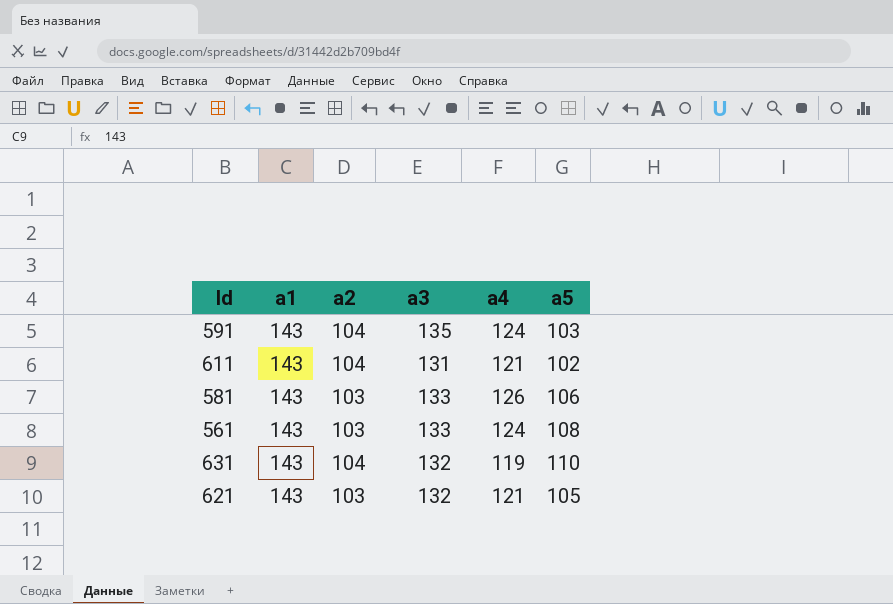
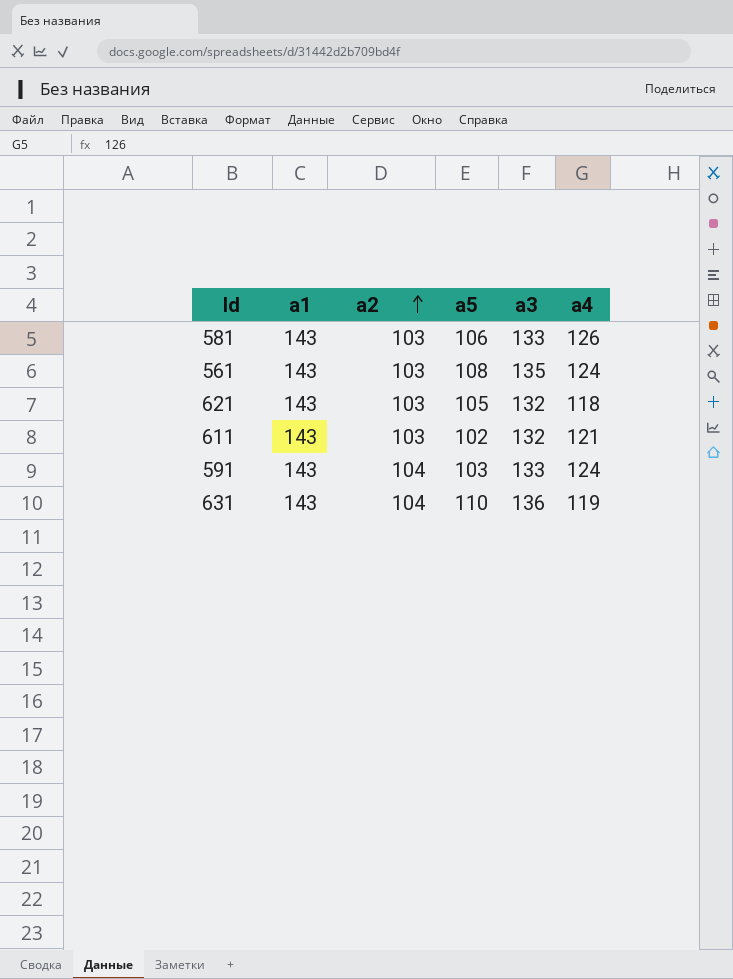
row order: none -> a2 ascending
column a5 | position: 6 -> 4
561 | a3: 133 -> 135
621 | a4: 121 -> 118
611 | a2: 104 -> 103
611 | a3: 131 -> 132
591 | a3: 135 -> 133
631 | a3: 132 -> 136

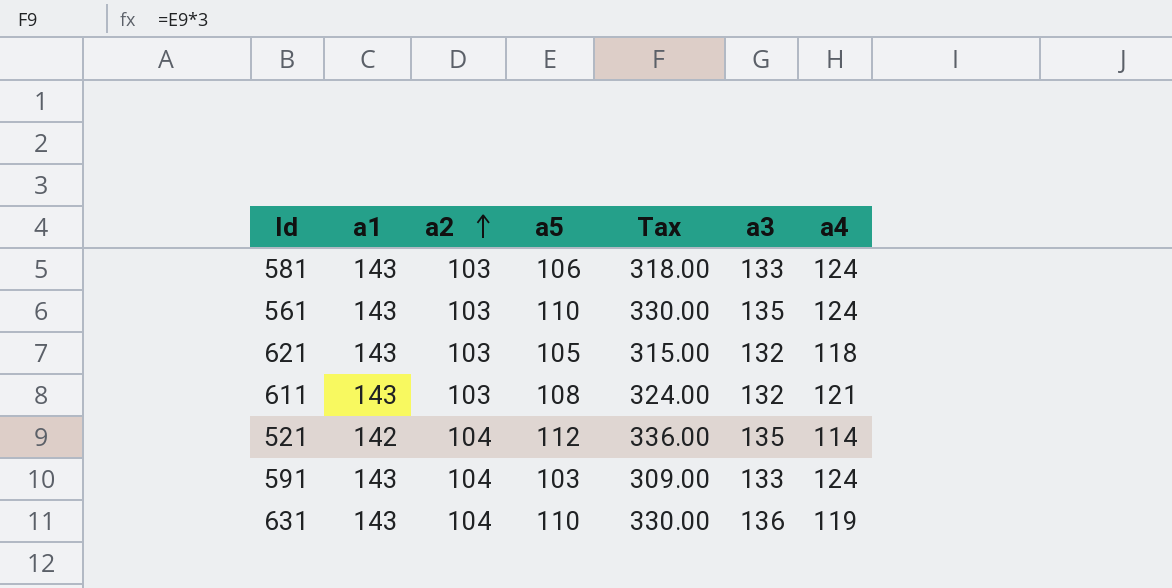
column Tax | formula: none -> [a5] * 3
581 | a4: 126 -> 124
561 | a5: 108 -> 110
611 | a5: 102 -> 108
row 521: none -> 142 | 104 | 112 | 336.00 | 135 | 114

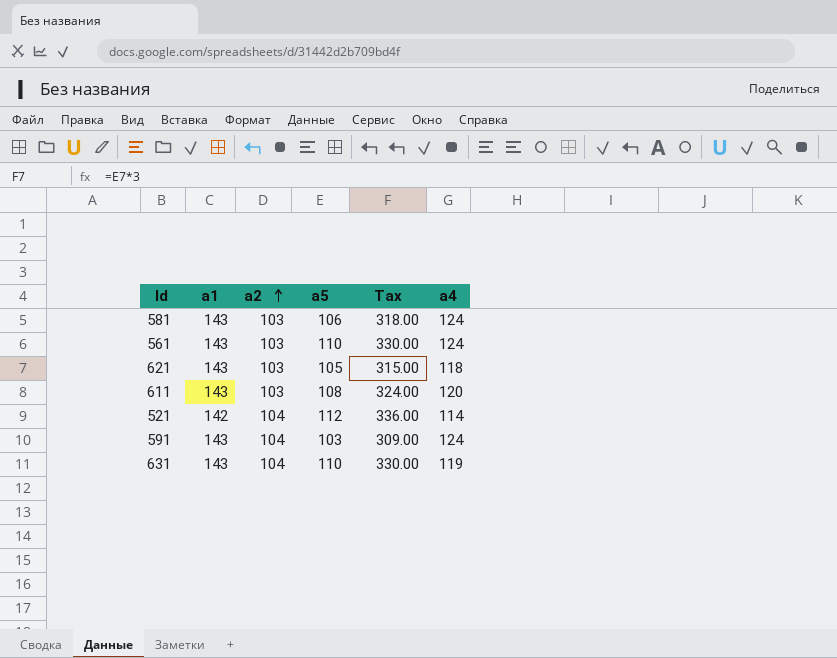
column a3 | position: 6 -> none
611 | a4: 121 -> 120

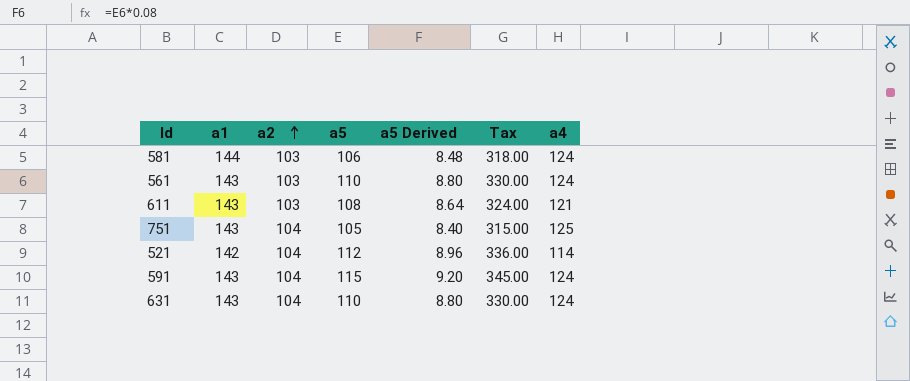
column a5 Derived | formula: none -> [a5] * 0.08
row 621: 143 | 103 | 105 | 315.00 | 118 -> none
581 | a1: 143 -> 144
611 | a4: 120 -> 121
row 751: none -> 143 | 104 | 105 | 8.40 | 315.00 | 125
591 | a5: 103 -> 115
591 | Tax: 309.00 -> 345.00
631 | a4: 119 -> 124

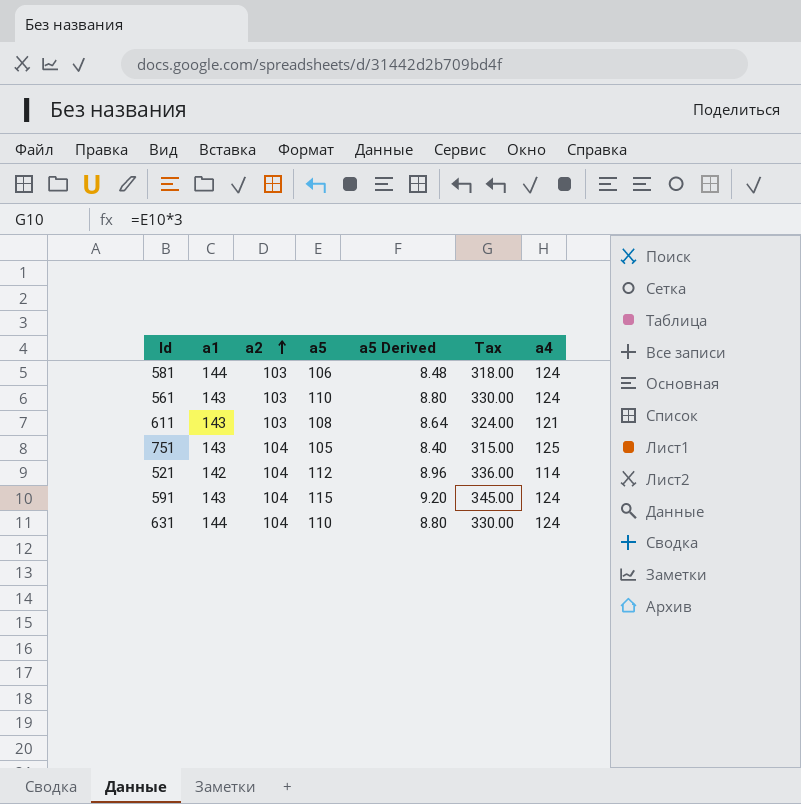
631 | a1: 143 -> 144

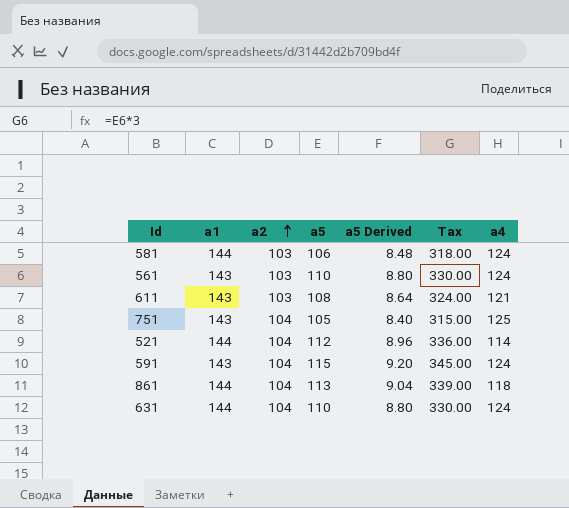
521 | a1: 142 -> 144
row 861: none -> 144 | 104 | 113 | 9.04 | 339.00 | 118

